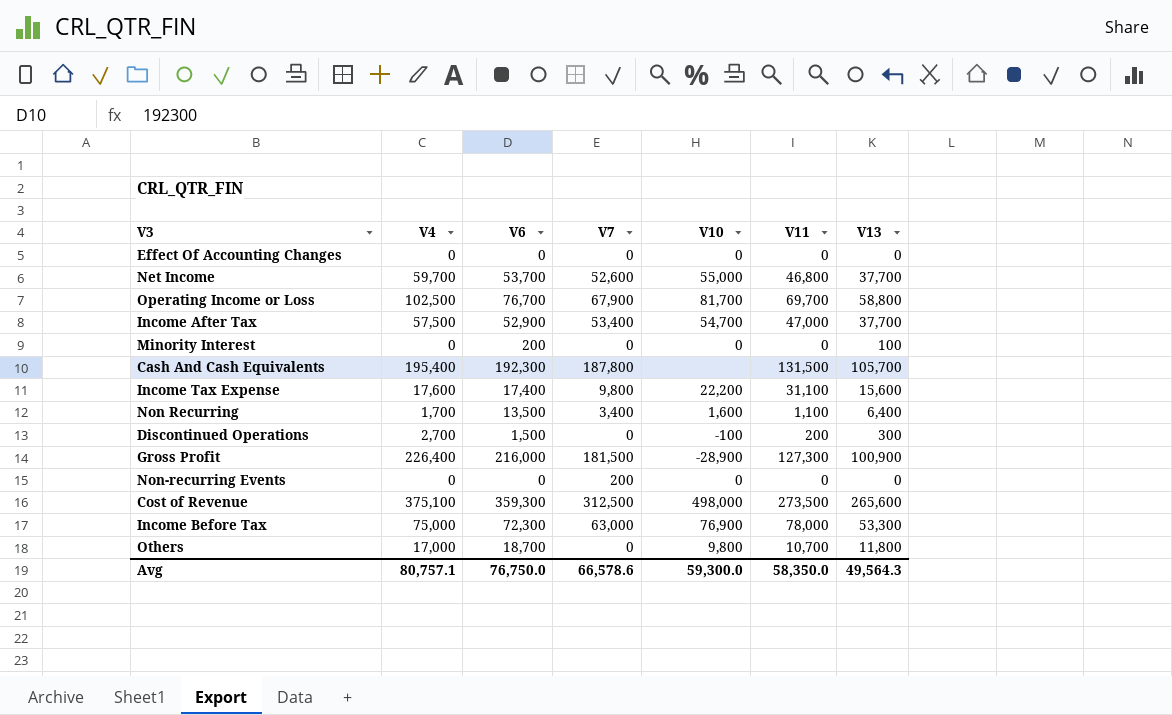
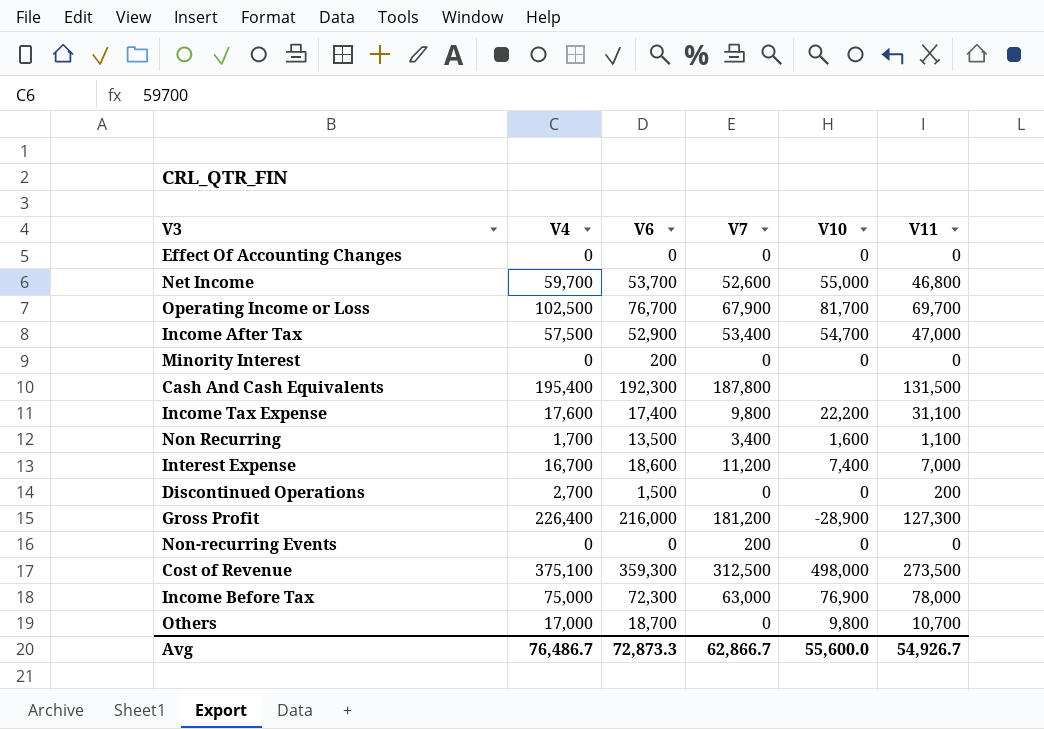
column V13 | position: 7 -> none
row Interest Expense: none -> 16,700 | 18,600 | 11,200 | 7,400 | 7,000
Discontinued Operations | V10: -100 -> 0
Gross Profit | V7: 181,500 -> 181,200
Avg | V4: 80,757.1 -> 76,486.7
Avg | V6: 76,750.0 -> 72,873.3
Avg | V7: 66,578.6 -> 62,866.7
Avg | V10: 59,300.0 -> 55,600.0
Avg | V11: 58,350.0 -> 54,926.7

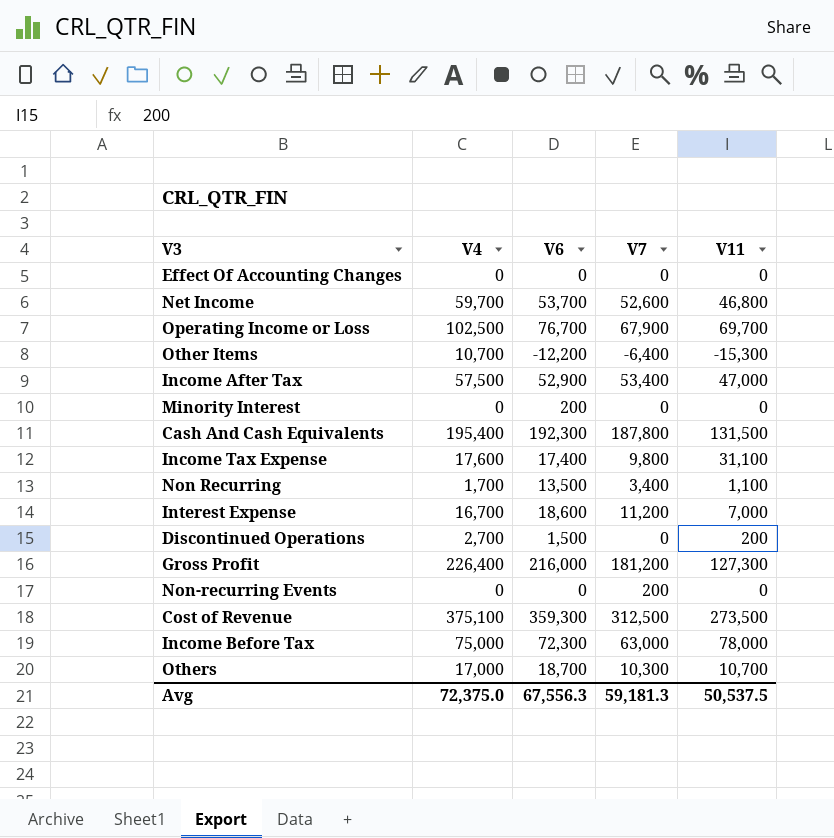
column V10 | position: 5 -> none
row Other Items: none -> 10,700 | -12,200 | -6,400 | -15,300
Others | V7: 0 -> 10,300
Avg | V4: 76,486.7 -> 72,375.0
Avg | V6: 72,873.3 -> 67,556.3
Avg | V7: 62,866.7 -> 59,181.3
Avg | V11: 54,926.7 -> 50,537.5

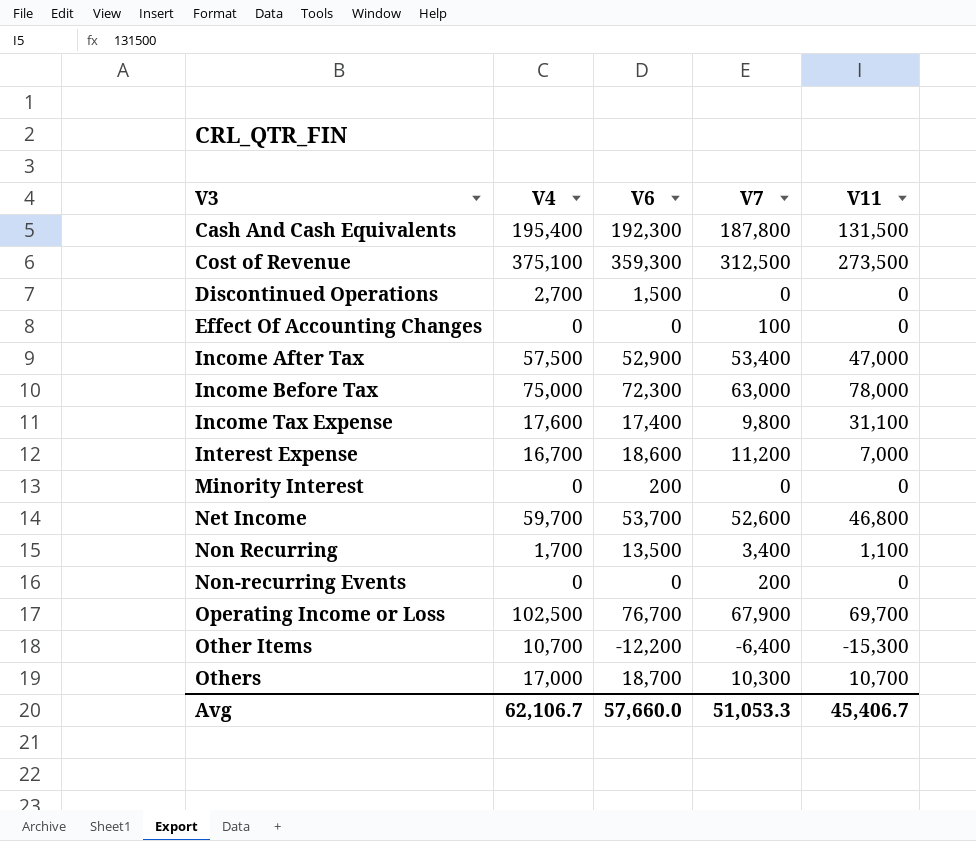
row order: none -> V3 ascending
row Gross Profit: 226,400 | 216,000 | 181,200 | 127,300 -> none
Discontinued Operations | V11: 200 -> 0
Effect Of Accounting Changes | V7: 0 -> 100
Avg | V4: 72,375.0 -> 62,106.7
Avg | V6: 67,556.3 -> 57,660.0
Avg | V7: 59,181.3 -> 51,053.3
Avg | V11: 50,537.5 -> 45,406.7

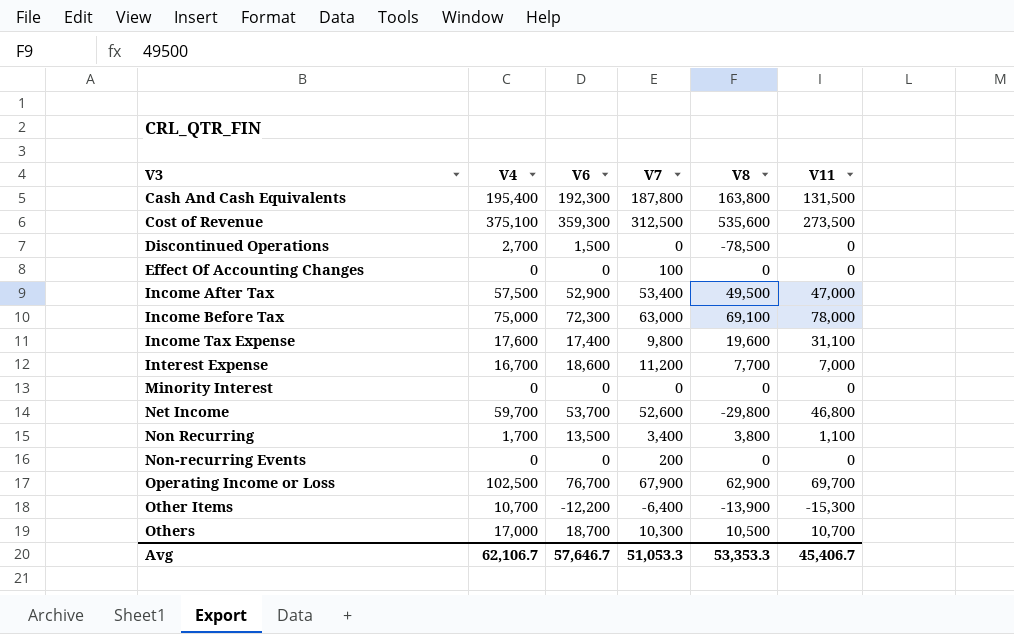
column V8 | position: none -> 5
Minority Interest | V6: 200 -> 0
Avg | V6: 57,660.0 -> 57,646.7

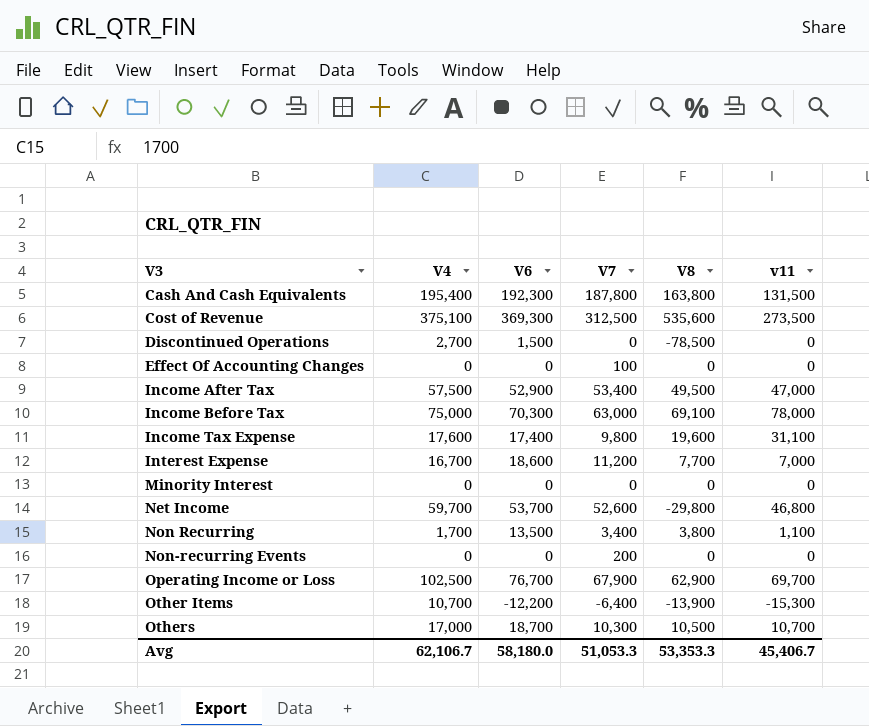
column name: V11 -> v11
Cost of Revenue | V6: 359,300 -> 369,300
Income Before Tax | V6: 72,300 -> 70,300
Avg | V6: 57,646.7 -> 58,180.0

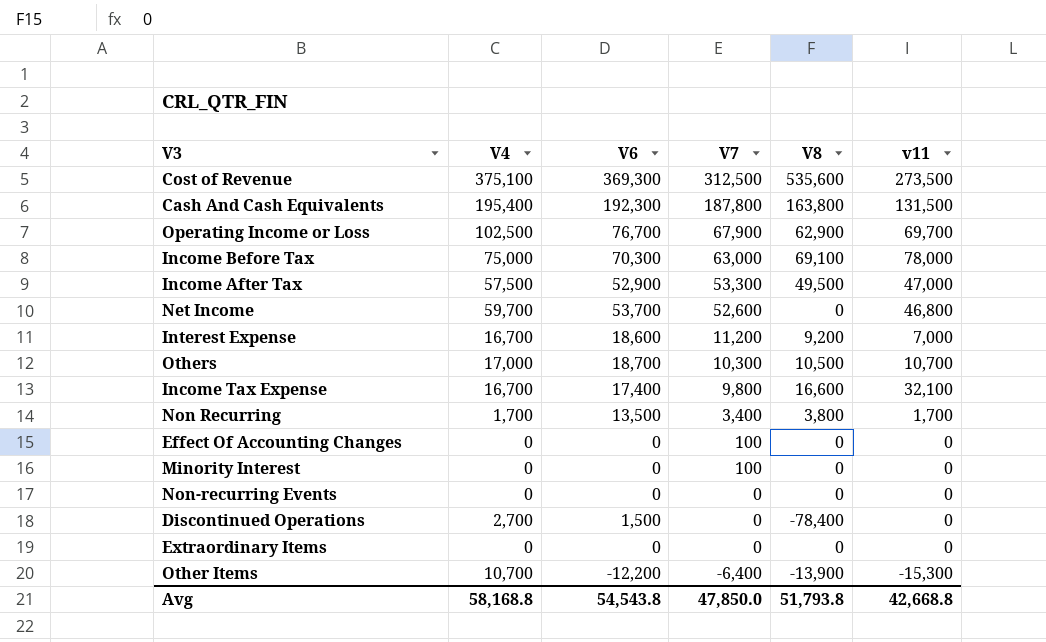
row order: V3 ascending -> V7 descending
Income After Tax | V7: 53,400 -> 53,300
Net Income | V8: -29,800 -> 0
Interest Expense | V8: 7,700 -> 9,200
Income Tax Expense | V4: 17,600 -> 16,700
Income Tax Expense | V8: 19,600 -> 16,600
Income Tax Expense | v11: 31,100 -> 32,100
Non Recurring | v11: 1,100 -> 1,700
Minority Interest | V7: 0 -> 100
Non-recurring Events | V7: 200 -> 0
Discontinued Operations | V8: -78,500 -> -78,400
row Extraordinary Items: none -> 0 | 0 | 0 | 0 | 0
Avg | V4: 62,106.7 -> 58,168.8
Avg | V6: 58,180.0 -> 54,543.8
Avg | V7: 51,053.3 -> 47,850.0
Avg | V8: 53,353.3 -> 51,793.8
Avg | v11: 45,406.7 -> 42,668.8

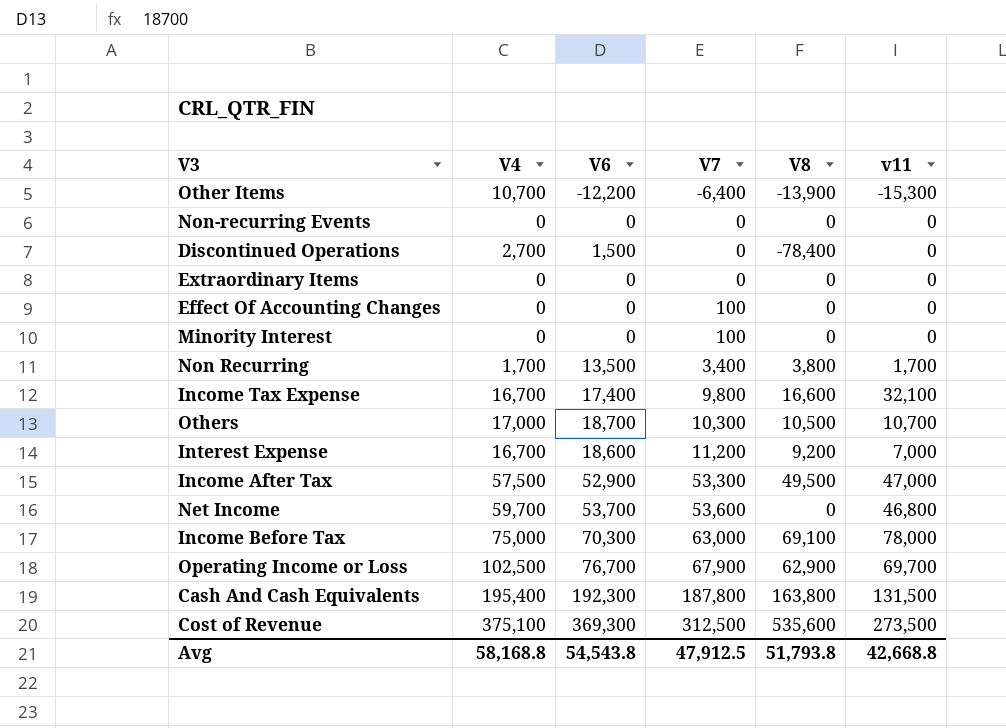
row order: V7 descending -> V7 ascending
Net Income | V7: 52,600 -> 53,600
Avg | V7: 47,850.0 -> 47,912.5

